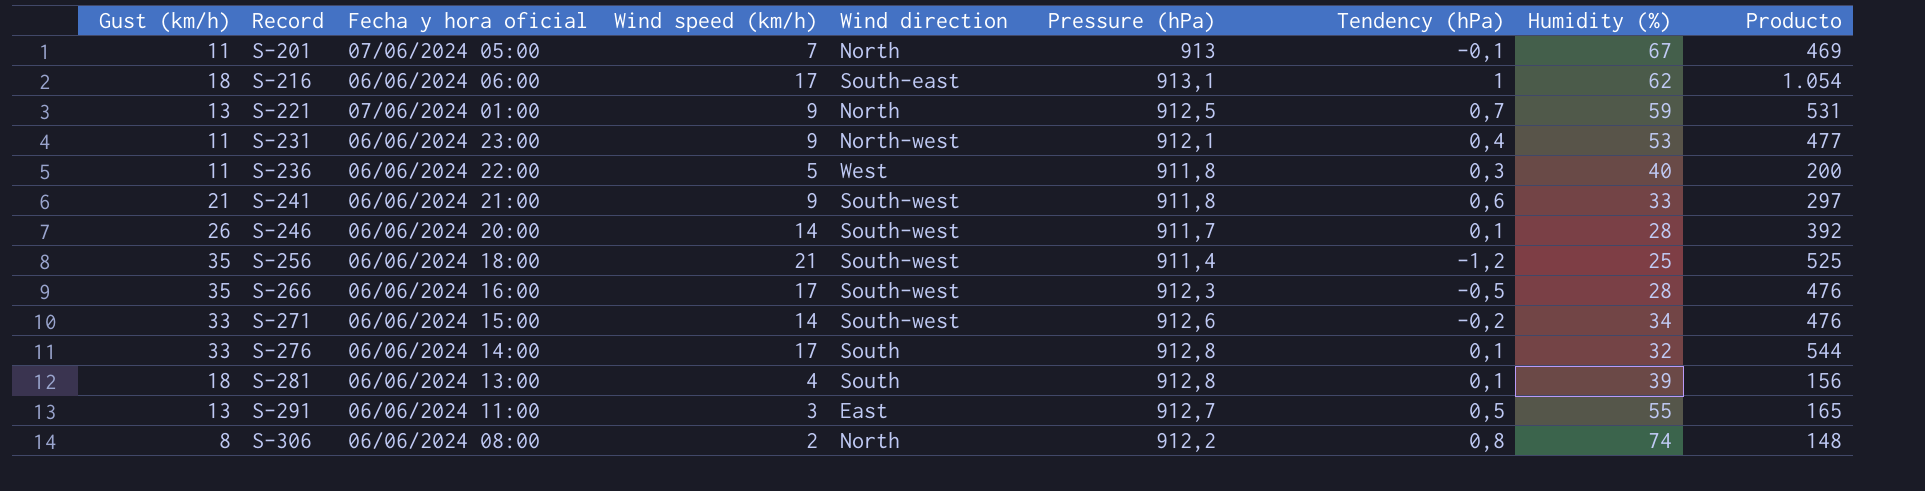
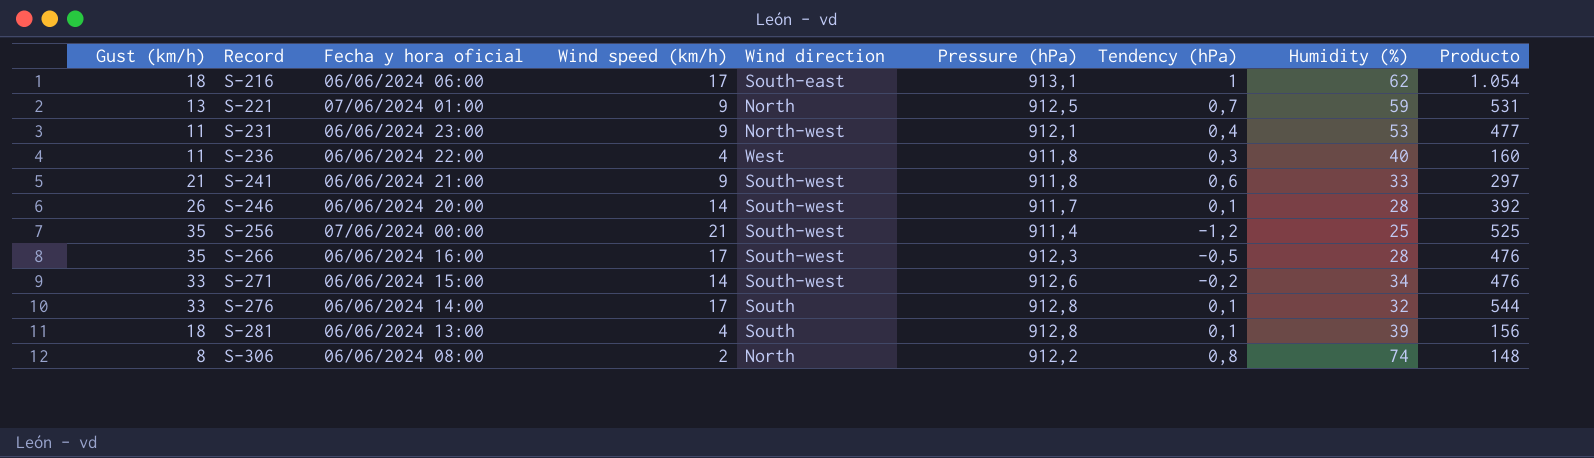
row S-201: 11 | 07/06/2024 05:00 | 7 | North | 913 | -0,1 | 67 | 469 -> none
row S-291: 13 | 06/06/2024 11:00 | 3 | East | 912,7 | 0,5 | 55 | 165 -> none
S-236 | Wind speed (km/h): 5 -> 4
S-236 | Producto: 200 -> 160
S-256 | Fecha y hora oficial: 06/06/2024 18:00 -> 07/06/2024 00:00

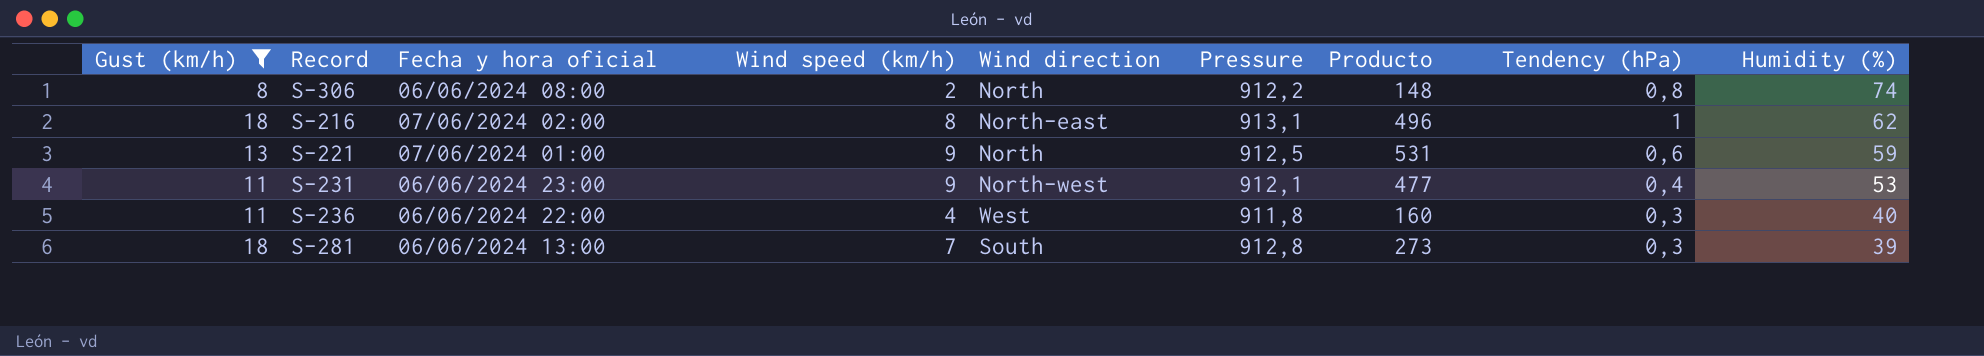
filter: none -> Gust (km/h) <= 18
row order: Record ascending -> Humidity (%) descending
column name: Pressure (hPa) -> Pressure
column Producto | position: 9 -> 7
S-216 | Fecha y hora oficial: 06/06/2024 06:00 -> 07/06/2024 02:00
S-216 | Wind speed (km/h): 17 -> 8
S-216 | Wind direction: South-east -> North-east
S-216 | Producto: 1.054 -> 496
S-221 | Tendency (hPa): 0,7 -> 0,6
S-281 | Wind speed (km/h): 4 -> 7
S-281 | Producto: 156 -> 273
S-281 | Tendency (hPa): 0,1 -> 0,3

